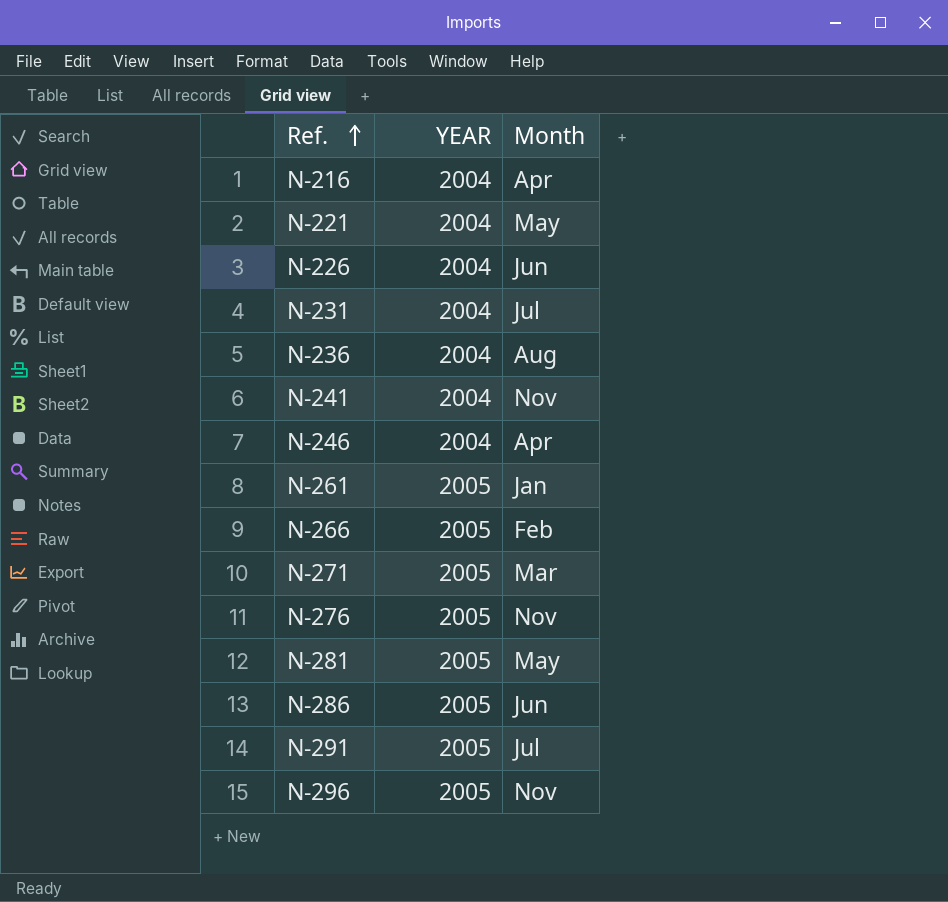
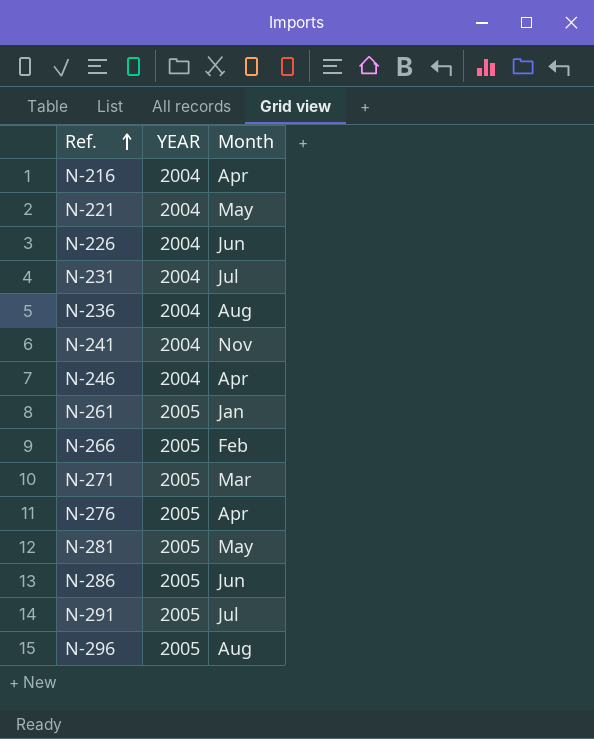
N-276 | Month: Nov -> Apr
N-296 | Month: Nov -> Aug

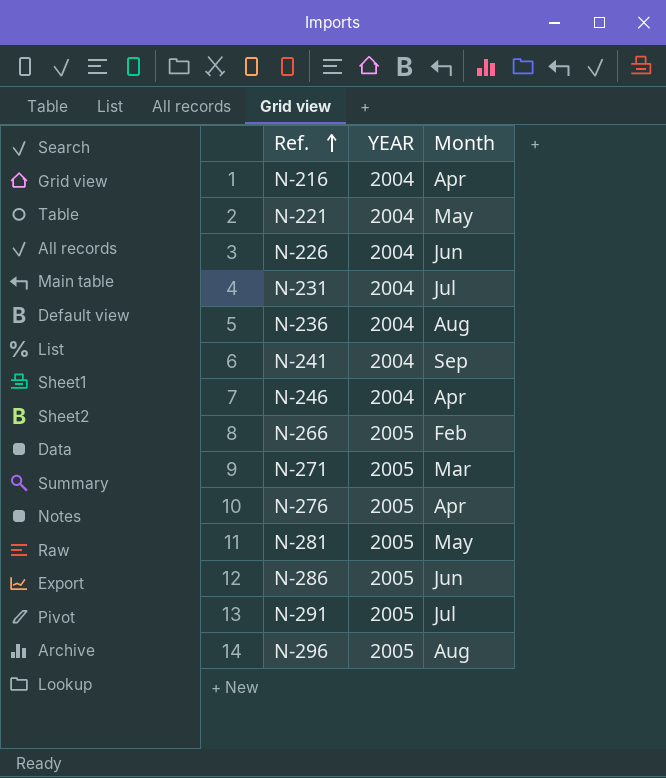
row N-261: 2005 | Jan -> none
N-241 | Month: Nov -> Sep

